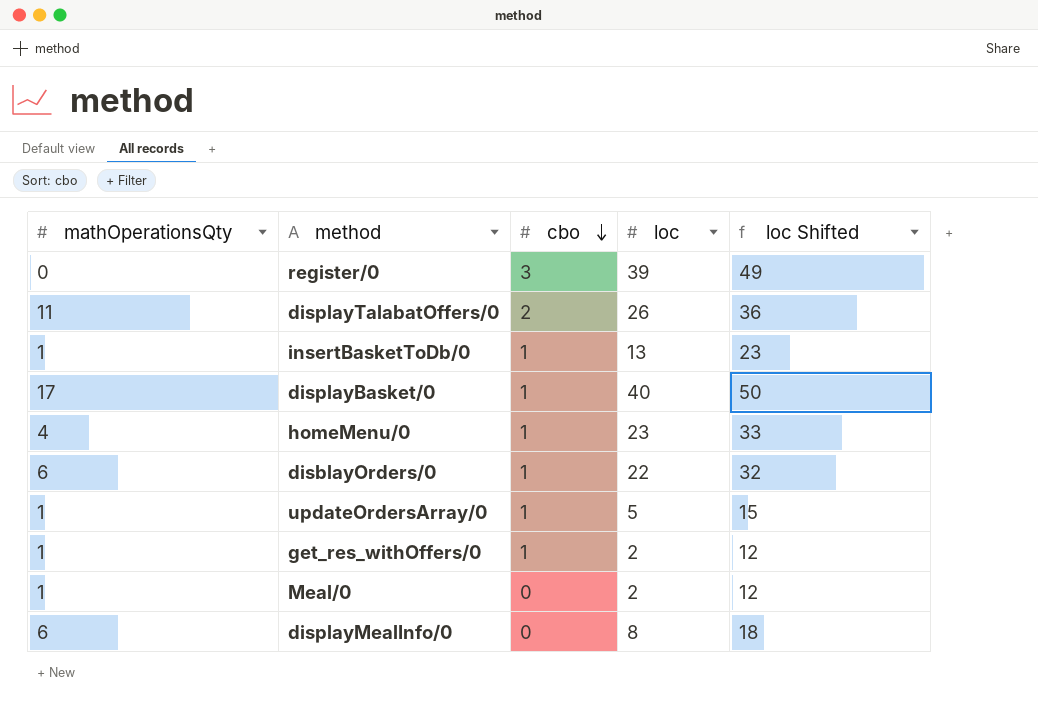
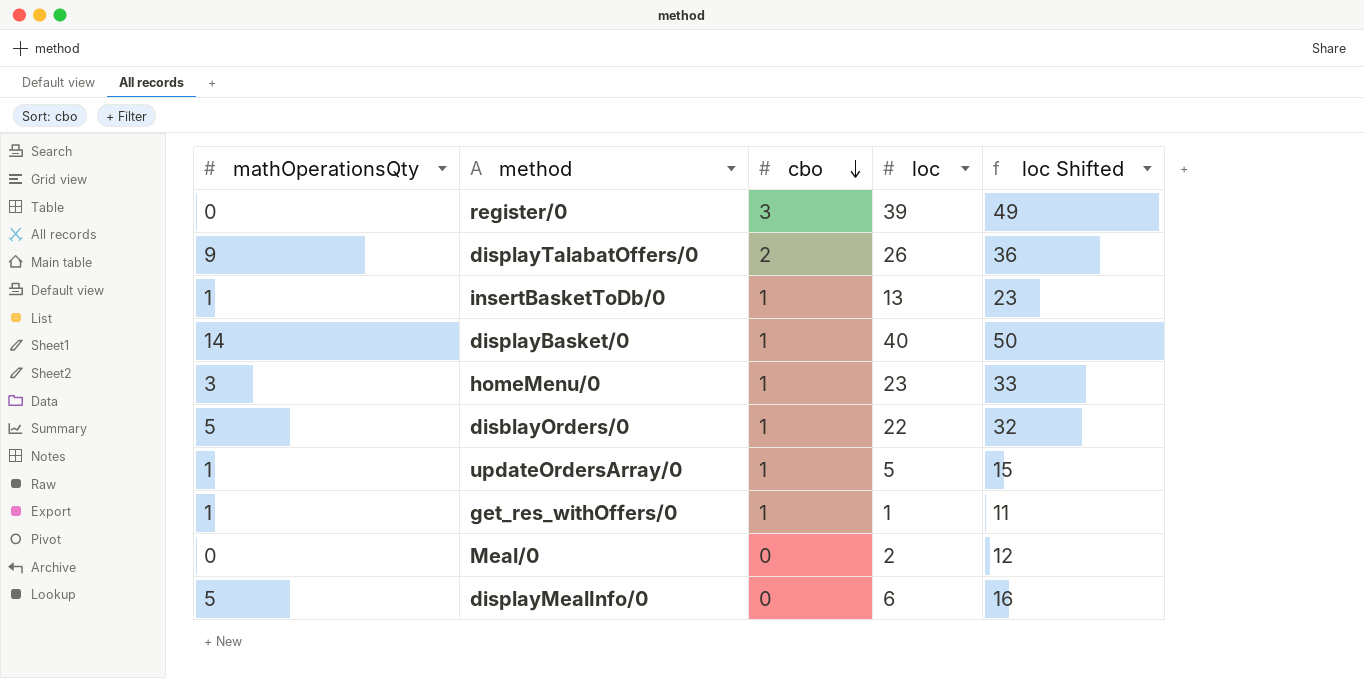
displayTalabatOffers/0 | mathOperationsQty: 11 -> 9
displayBasket/0 | mathOperationsQty: 17 -> 14
homeMenu/0 | mathOperationsQty: 4 -> 3
disblayOrders/0 | mathOperationsQty: 6 -> 5
get_res_withOffers/0 | loc: 2 -> 1
get_res_withOffers/0 | loc Shifted: 12 -> 11
Meal/0 | mathOperationsQty: 1 -> 0
displayMealInfo/0 | mathOperationsQty: 6 -> 5
displayMealInfo/0 | loc: 8 -> 6
displayMealInfo/0 | loc Shifted: 18 -> 16

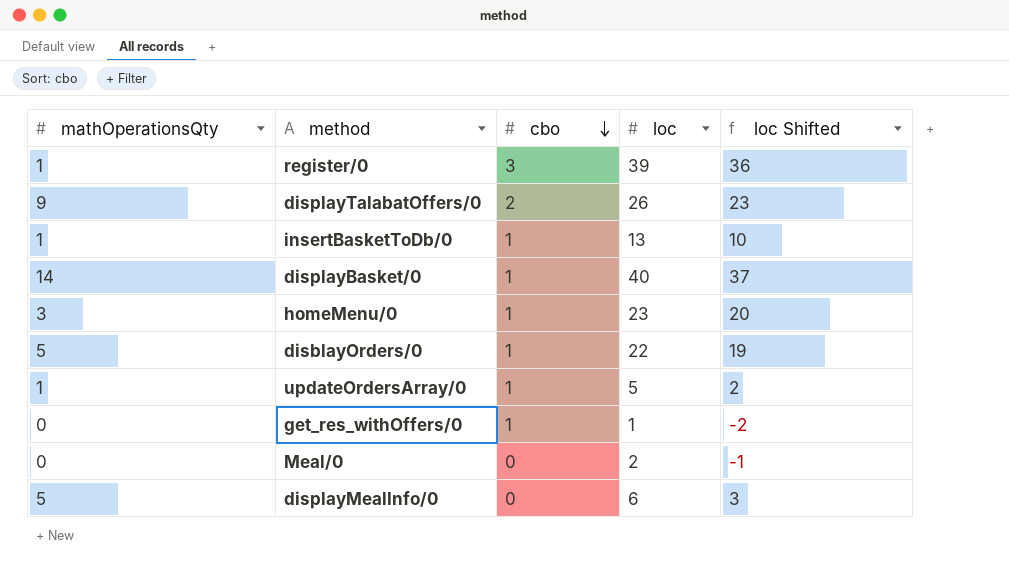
column loc Shifted | formula: [loc] + 10 -> [loc] - 3
register/0 | mathOperationsQty: 0 -> 1
get_res_withOffers/0 | mathOperationsQty: 1 -> 0

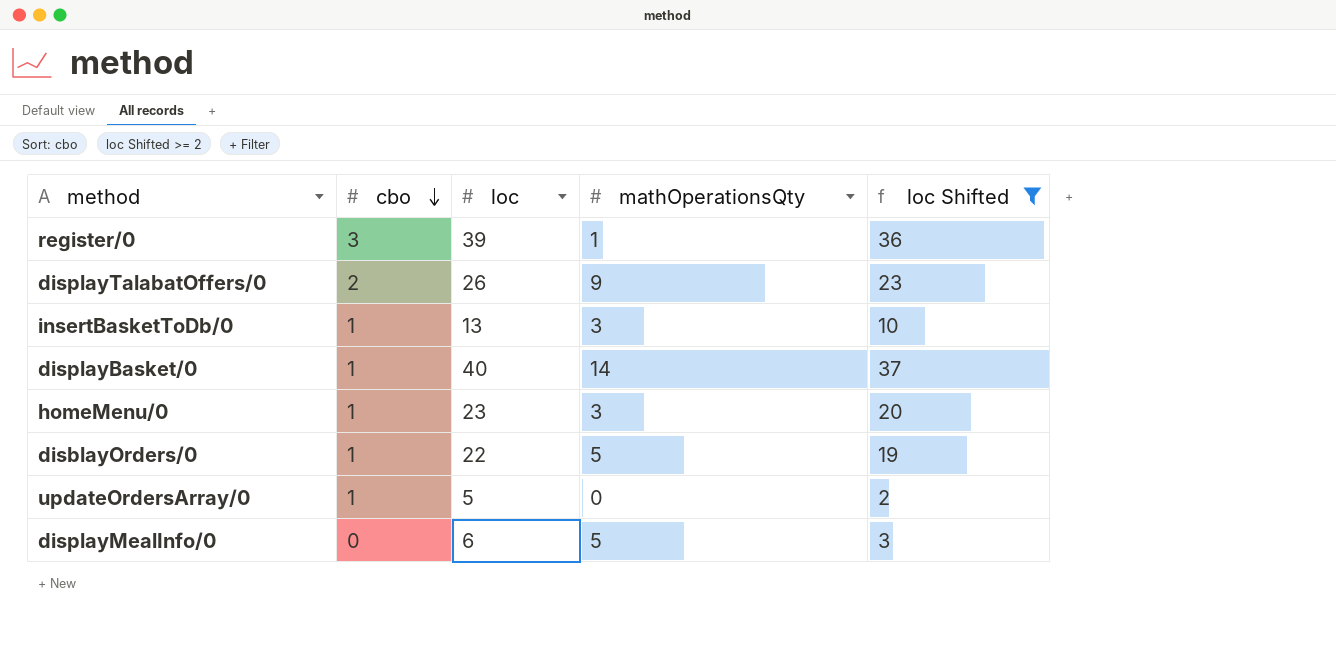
filter: none -> loc Shifted >= 2
column mathOperationsQty | position: 1 -> 4
insertBasketToDb/0 | mathOperationsQty: 1 -> 3
updateOrdersArray/0 | mathOperationsQty: 1 -> 0

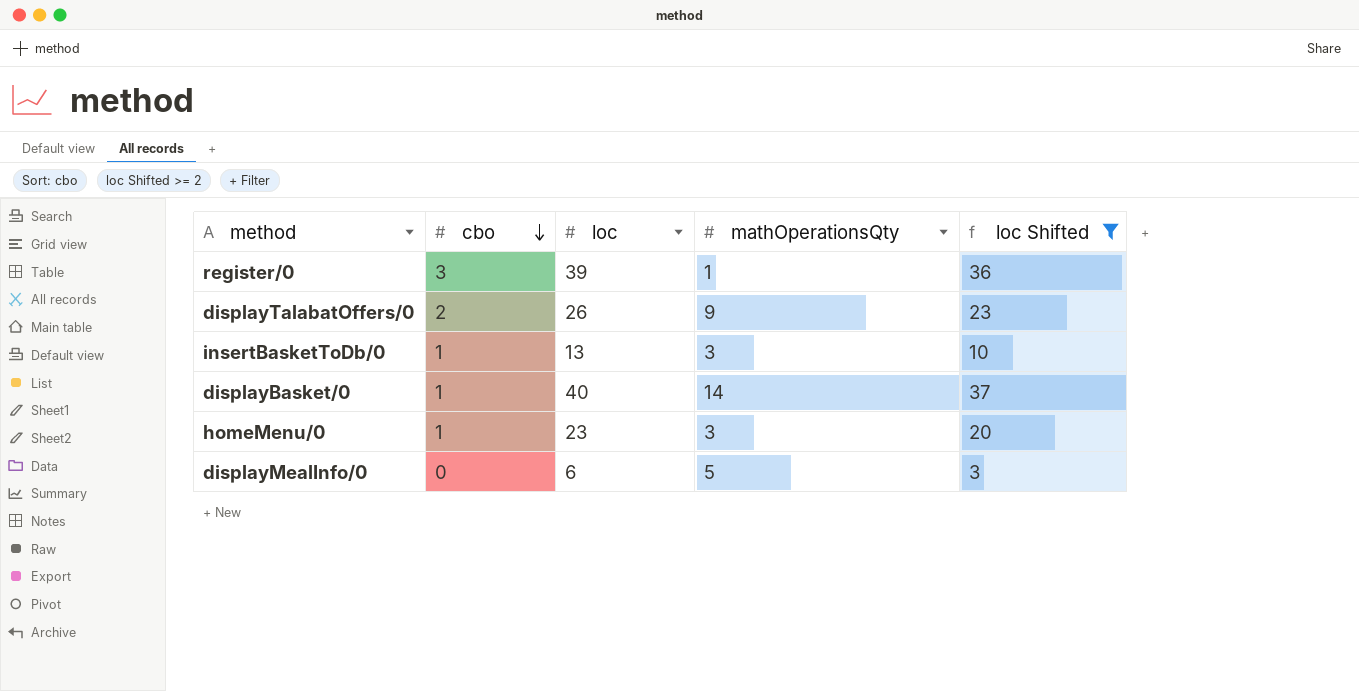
row disblayOrders/0: 1 | 22 | 5 | 19 -> none
row updateOrdersArray/0: 1 | 5 | 0 | 2 -> none

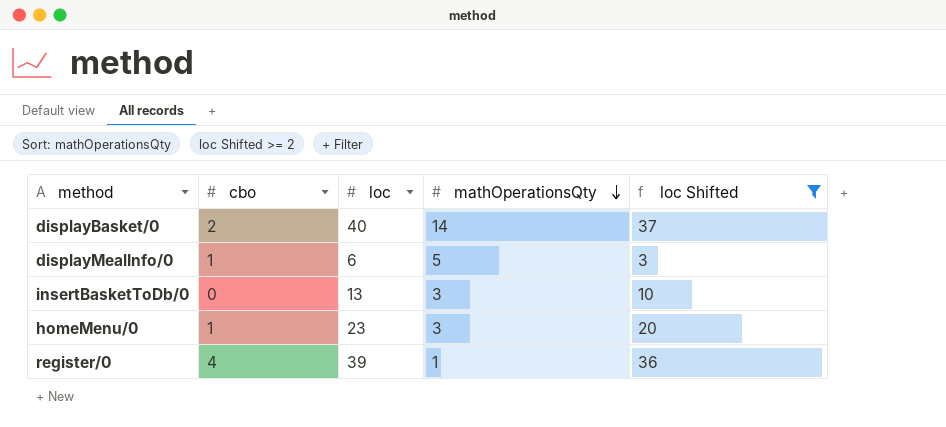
row order: cbo descending -> mathOperationsQty descending
row displayTalabatOffers/0: 2 | 26 | 9 | 23 -> none
displayBasket/0 | cbo: 1 -> 2
displayMealInfo/0 | cbo: 0 -> 1
insertBasketToDb/0 | cbo: 1 -> 0
register/0 | cbo: 3 -> 4

